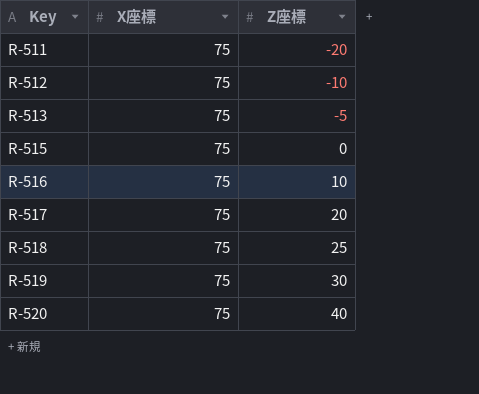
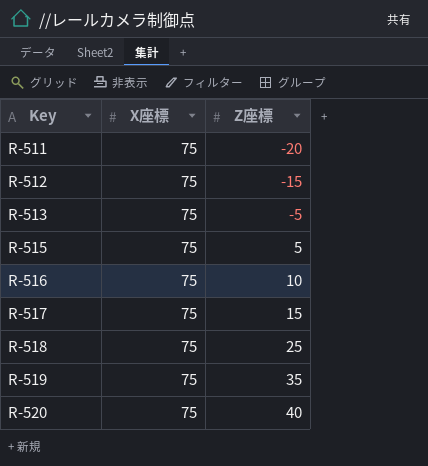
R-512 | Z座標: -10 -> -15
R-515 | Z座標: 0 -> 5
R-517 | Z座標: 20 -> 15
R-519 | Z座標: 30 -> 35

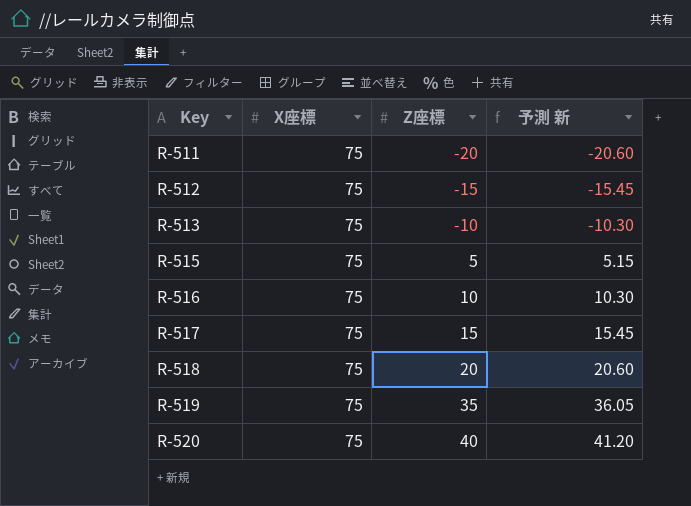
column 予測 新 | formula: none -> [Z座標] * 1.03
R-513 | Z座標: -5 -> -10
R-518 | Z座標: 25 -> 20

